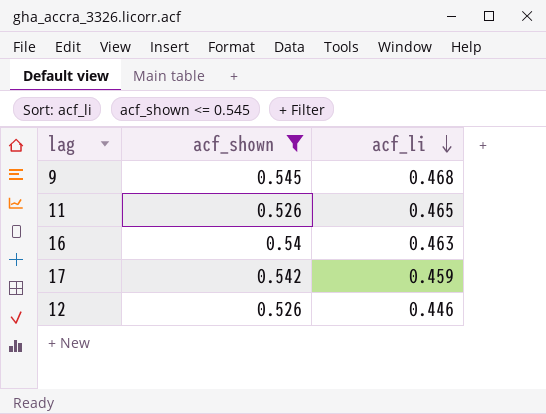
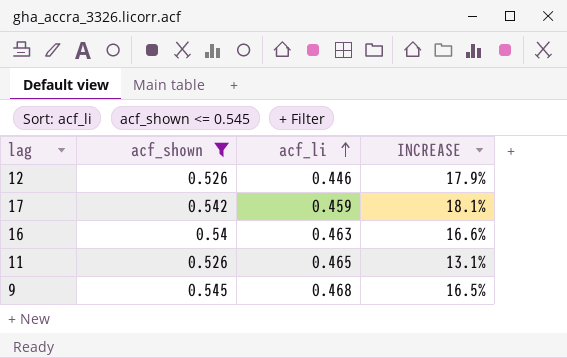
row order: acf_li descending -> acf_li ascending
column INCREASE | formula: none -> ([acf_shown] - [acf_li]) / [acf_li]

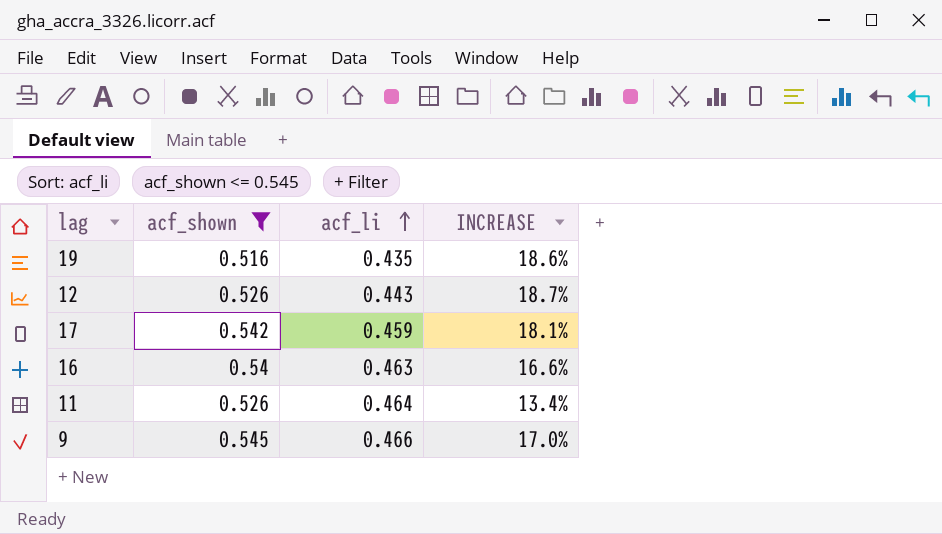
row 19: none -> 0.516 | 0.435 | 18.6%
12 | acf_li: 0.446 -> 0.443
12 | INCREASE: 17.9% -> 18.7%
11 | acf_li: 0.465 -> 0.464
11 | INCREASE: 13.1% -> 13.4%
9 | acf_li: 0.468 -> 0.466
9 | INCREASE: 16.5% -> 17.0%

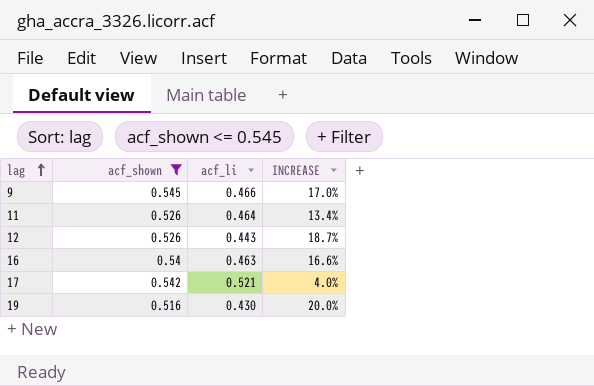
row order: acf_li ascending -> lag ascending
17 | acf_li: 0.459 -> 0.521
17 | INCREASE: 18.1% -> 4.0%
19 | acf_li: 0.435 -> 0.430
19 | INCREASE: 18.6% -> 20.0%

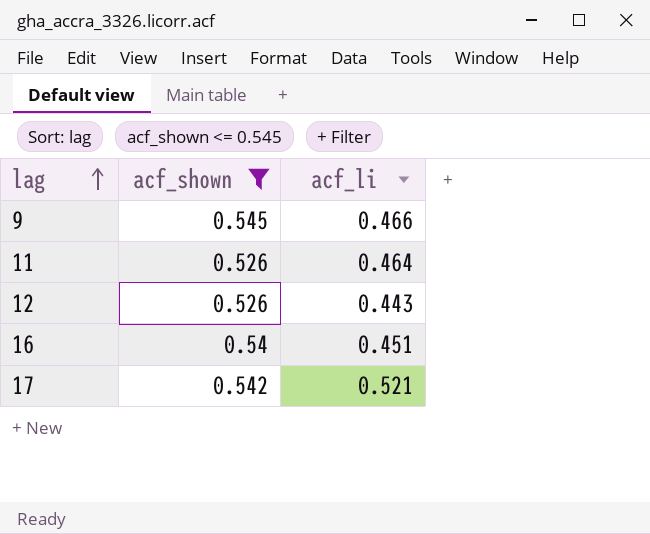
column INCREASE | formula: ([acf_shown] - [acf_li]) / [acf_li] -> none
row 19: 0.516 | 0.430 | 20.0% -> none
16 | acf_li: 0.463 -> 0.451

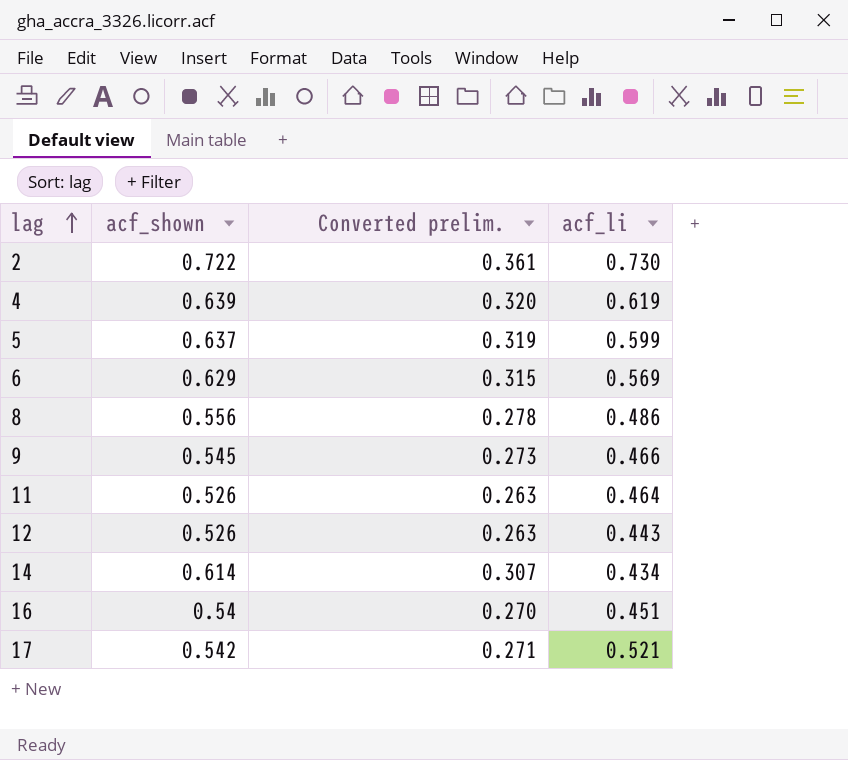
filter: acf_shown <= 0.545 -> none
column Converted prelim. | formula: none -> [acf_shown] * 0.5

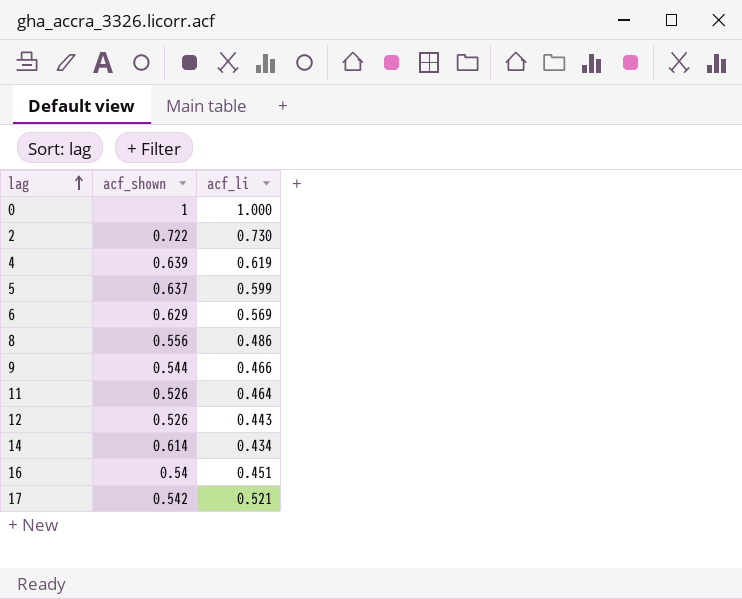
column Converted prelim. | formula: [acf_shown] * 0.5 -> none
row 0: none -> 1 | 1.000
9 | acf_shown: 0.545 -> 0.544

